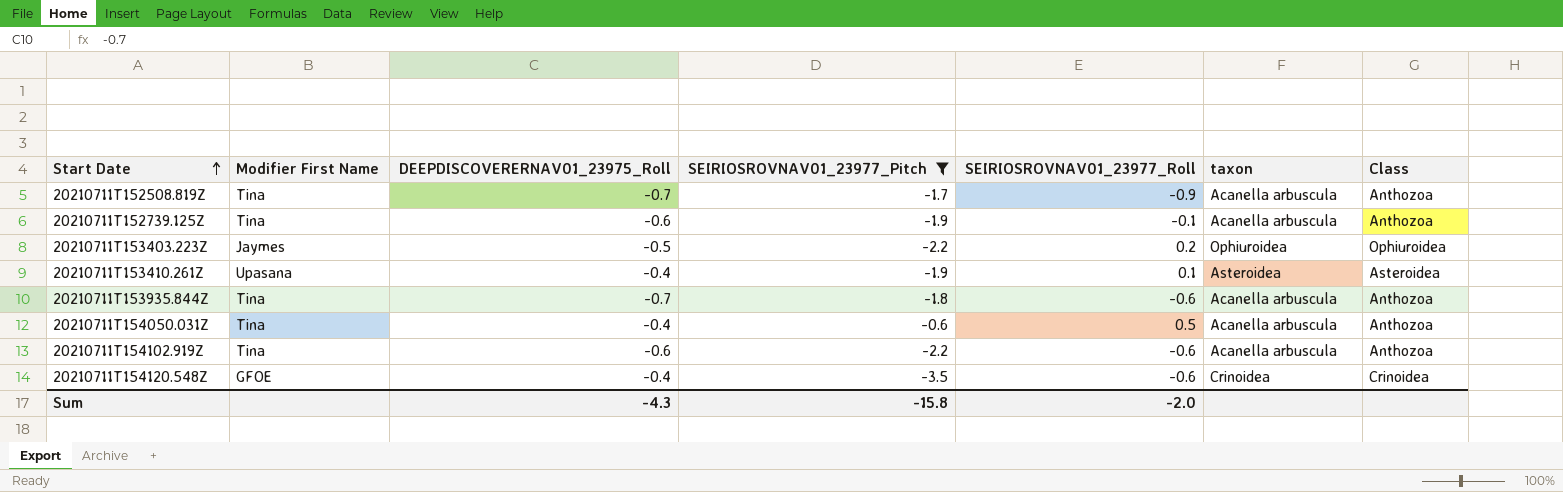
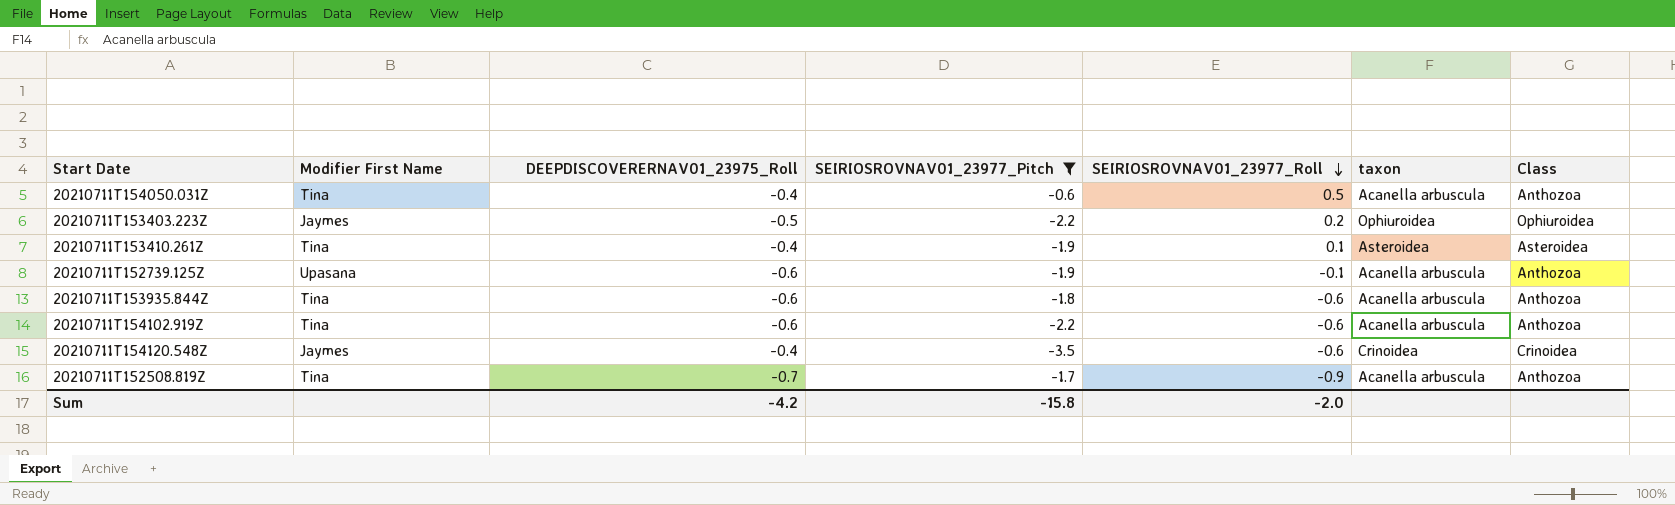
row order: Start Date ascending -> SEIRIOSROVNAV01_23977_Roll descending
20210711T153410.261Z | Modifier First Name: Upasana -> Tina
20210711T152739.125Z | Modifier First Name: Tina -> Upasana
20210711T153935.844Z | DEEPDISCOVERERNAV01_23975_Roll: -0.7 -> -0.6
20210711T154120.548Z | Modifier First Name: GFOE -> Jaymes
Sum | DEEPDISCOVERERNAV01_23975_Roll: -4.3 -> -4.2

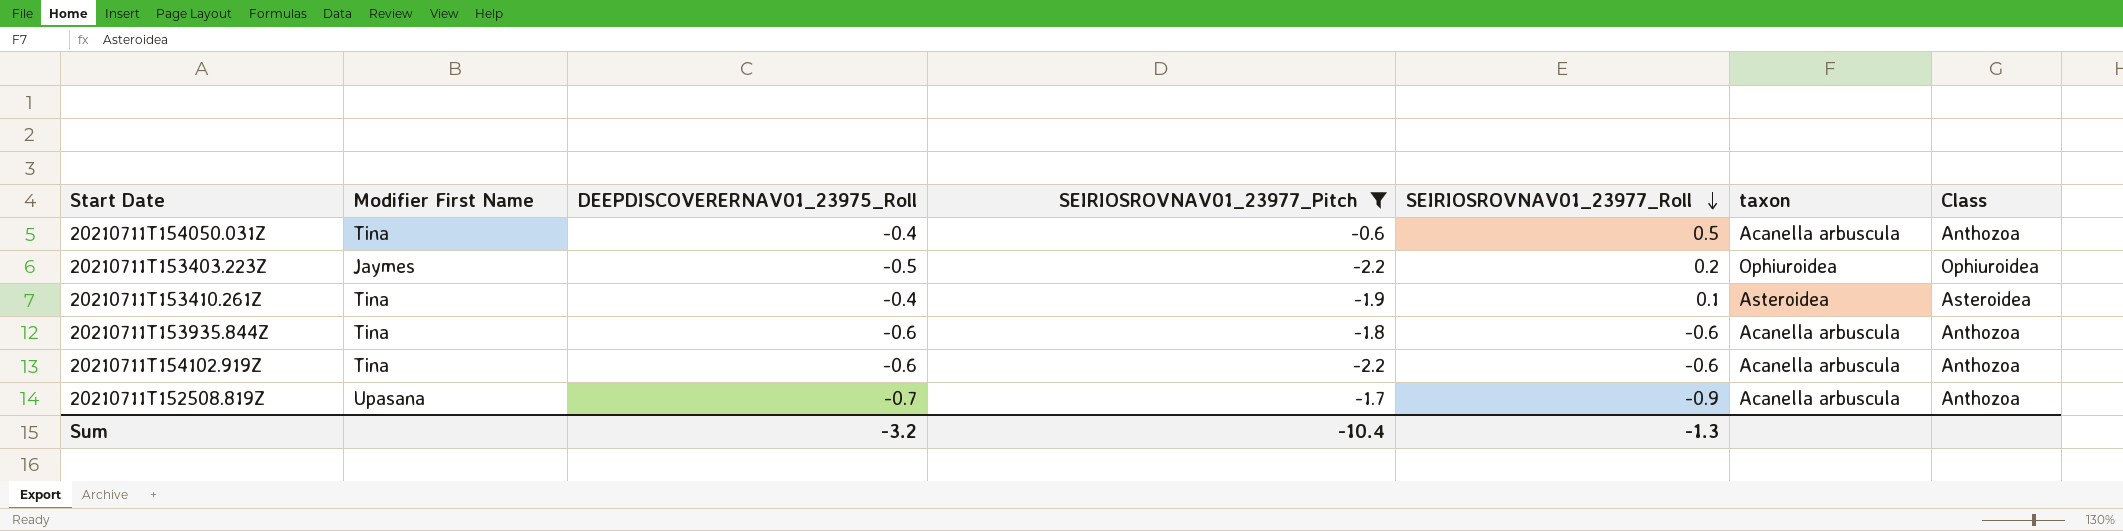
row 20210711T152739.125Z: Upasana | -0.6 | -1.9 | -0.1 | Acanella arbuscula | Anthozoa -> none
row 20210711T154120.548Z: Jaymes | -0.4 | -3.5 | -0.6 | Crinoidea | Crinoidea -> none
20210711T152508.819Z | Modifier First Name: Tina -> Upasana
Sum | DEEPDISCOVERERNAV01_23975_Roll: -4.2 -> -3.2
Sum | SEIRIOSROVNAV01_23977_Pitch: -15.8 -> -10.4
Sum | SEIRIOSROVNAV01_23977_Roll: -2.0 -> -1.3

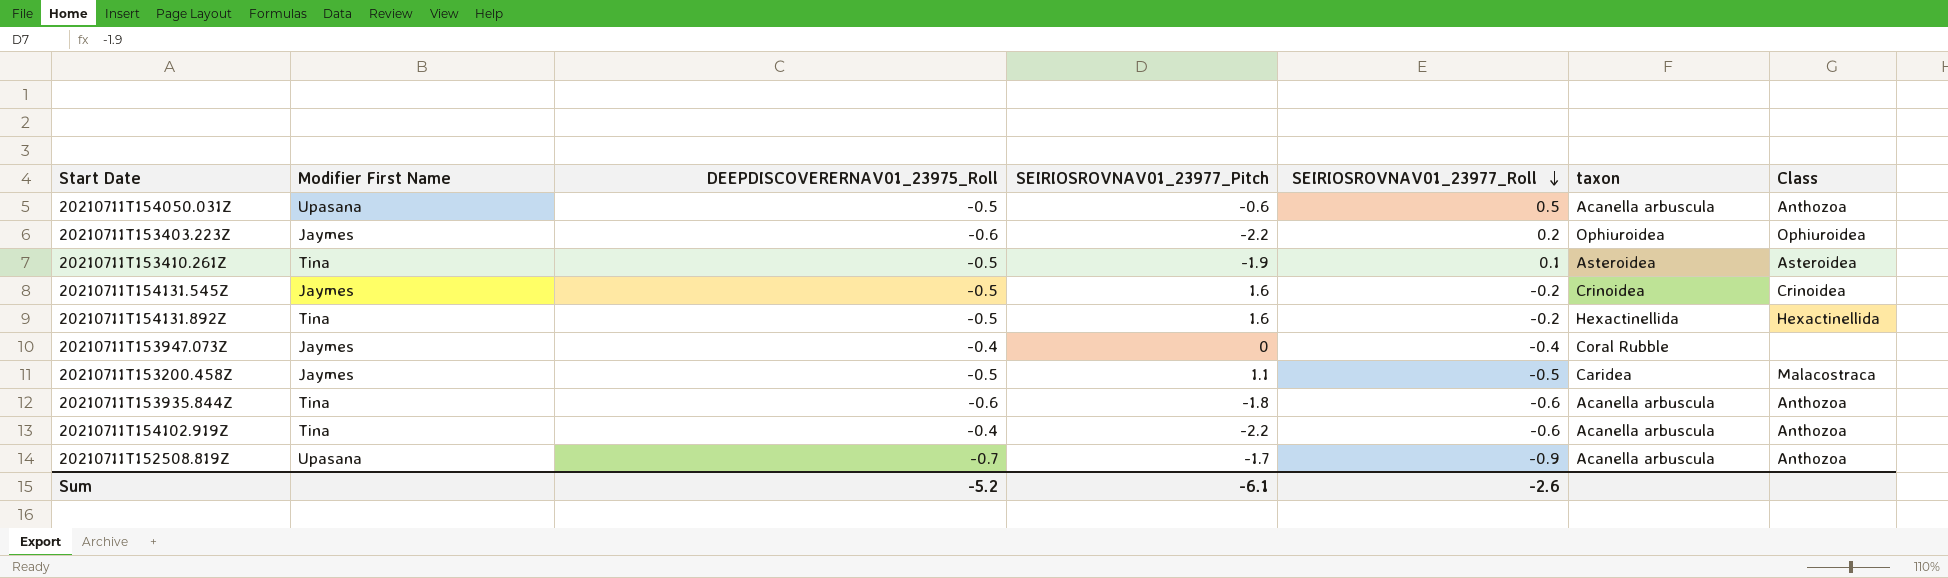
filter: SEIRIOSROVNAV01_23977_Pitch <= -0.6 -> none
20210711T154050.031Z | Modifier First Name: Tina -> Upasana
20210711T154050.031Z | DEEPDISCOVERERNAV01_23975_Roll: -0.4 -> -0.5
20210711T153403.223Z | DEEPDISCOVERERNAV01_23975_Roll: -0.5 -> -0.6
20210711T153410.261Z | DEEPDISCOVERERNAV01_23975_Roll: -0.4 -> -0.5
20210711T154102.919Z | DEEPDISCOVERERNAV01_23975_Roll: -0.6 -> -0.4
Sum | DEEPDISCOVERERNAV01_23975_Roll: -3.2 -> -5.2
Sum | SEIRIOSROVNAV01_23977_Pitch: -10.4 -> -6.1
Sum | SEIRIOSROVNAV01_23977_Roll: -1.3 -> -2.6

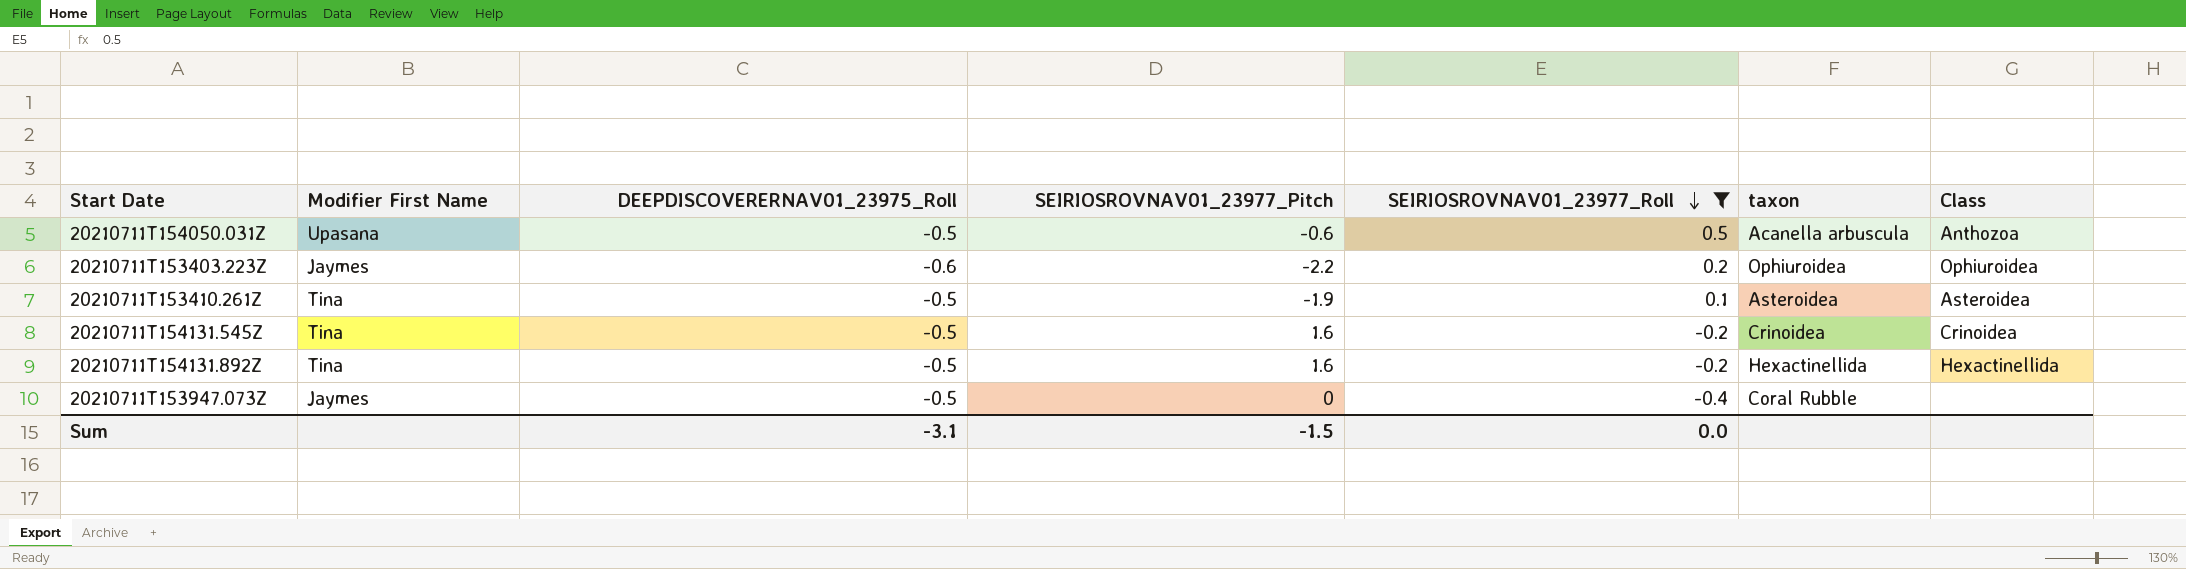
filter: none -> SEIRIOSROVNAV01_23977_Roll >= -0.4
20210711T154131.545Z | Modifier First Name: Jaymes -> Tina
20210711T153947.073Z | DEEPDISCOVERERNAV01_23975_Roll: -0.4 -> -0.5
Sum | DEEPDISCOVERERNAV01_23975_Roll: -5.2 -> -3.1
Sum | SEIRIOSROVNAV01_23977_Pitch: -6.1 -> -1.5
Sum | SEIRIOSROVNAV01_23977_Roll: -2.6 -> 0.0

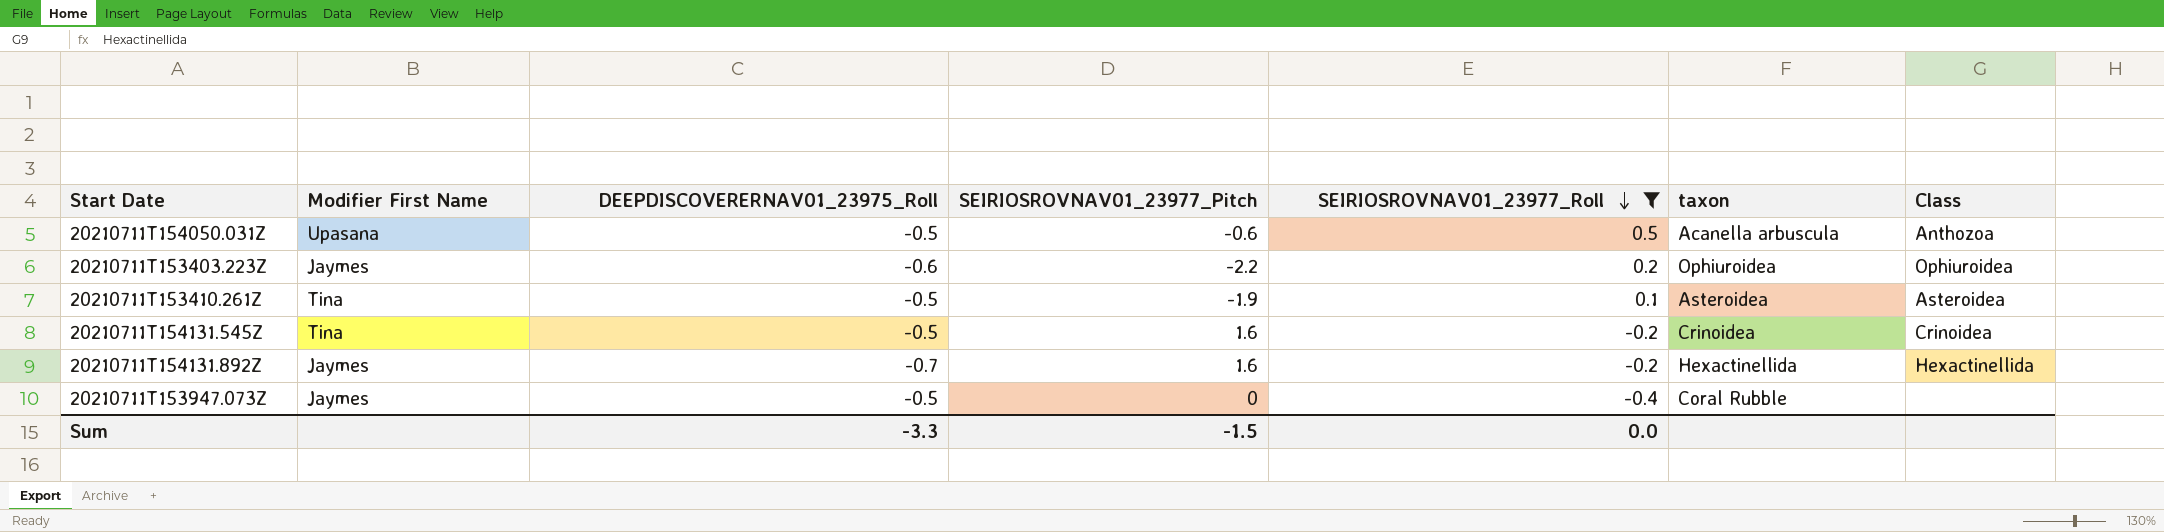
20210711T154131.892Z | Modifier First Name: Tina -> Jaymes
20210711T154131.892Z | DEEPDISCOVERERNAV01_23975_Roll: -0.5 -> -0.7
Sum | DEEPDISCOVERERNAV01_23975_Roll: -3.1 -> -3.3

